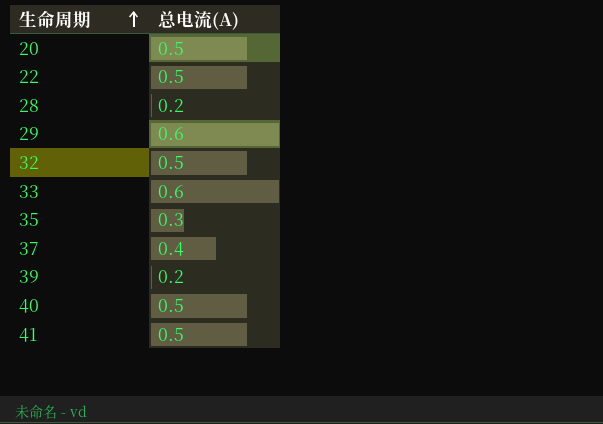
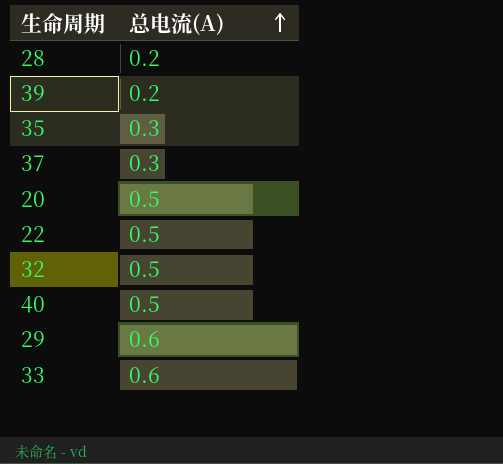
row order: 生命周期 ascending -> 总电流(A) ascending
row 41: 0.5 -> none
37 | 总电流(A): 0.4 -> 0.3

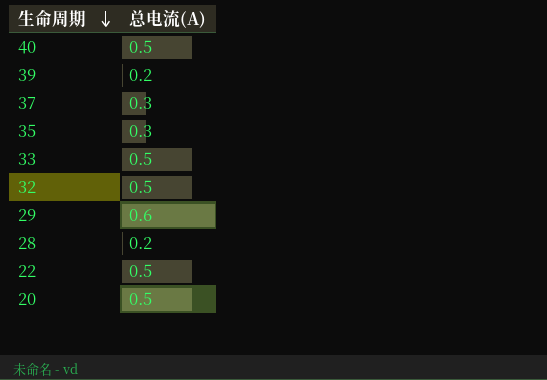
row order: 总电流(A) ascending -> 生命周期 descending
33 | 总电流(A): 0.6 -> 0.5

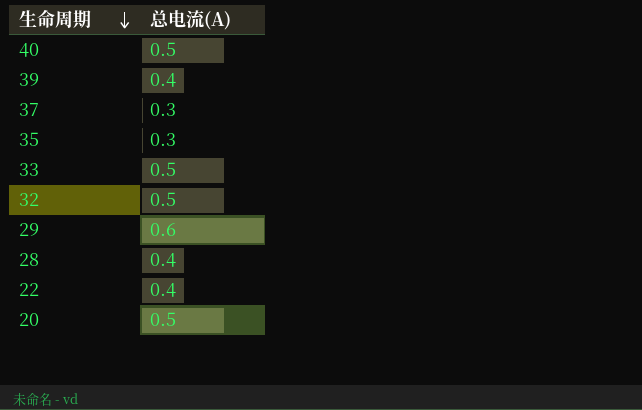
39 | 总电流(A): 0.2 -> 0.4
28 | 总电流(A): 0.2 -> 0.4
22 | 总电流(A): 0.5 -> 0.4

